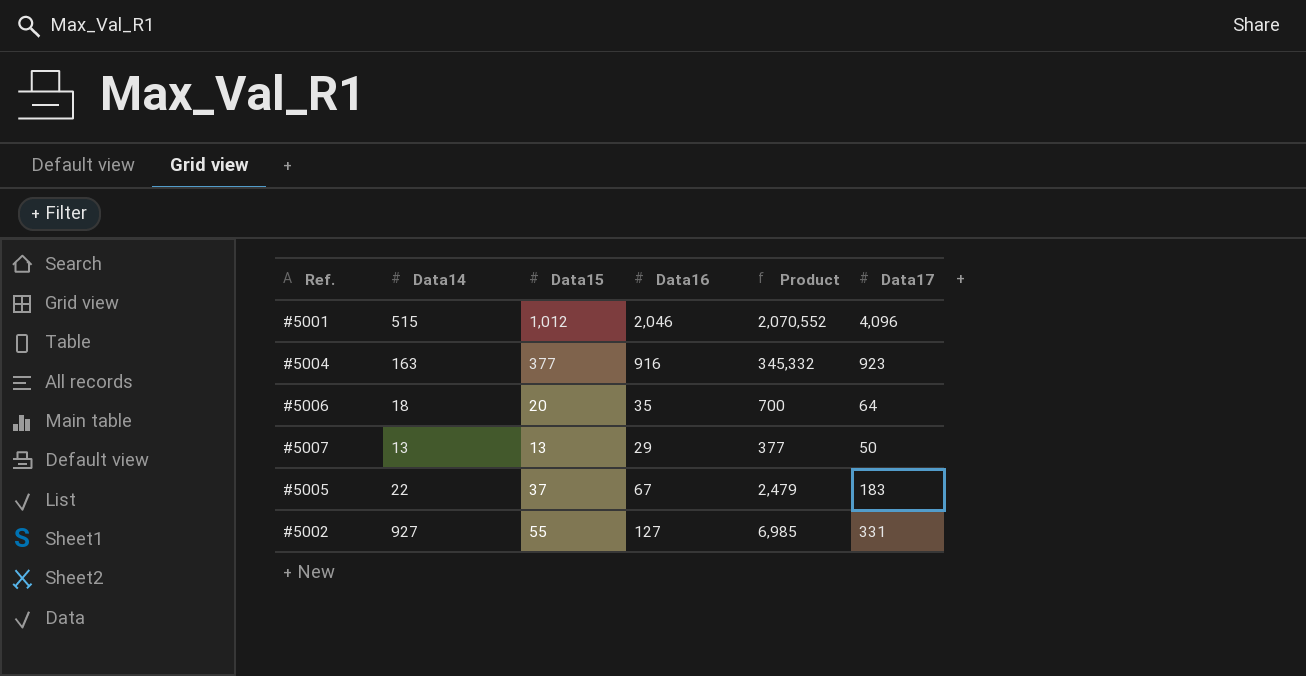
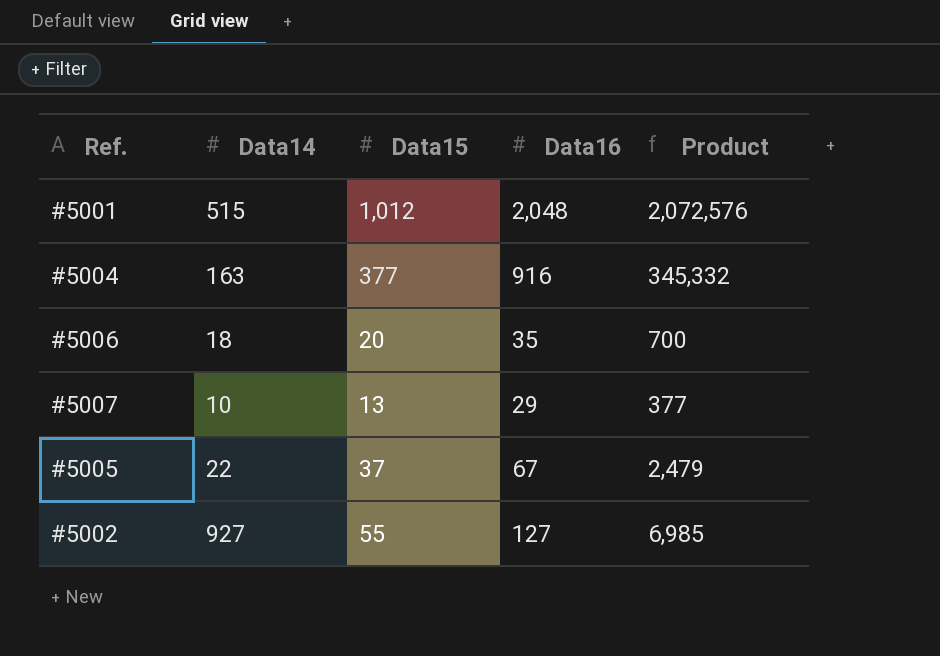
column Data17 | position: 6 -> none
#5001 | Data16: 2,046 -> 2,048
#5001 | Product: 2,070,552 -> 2,072,576
#5007 | Data14: 13 -> 10

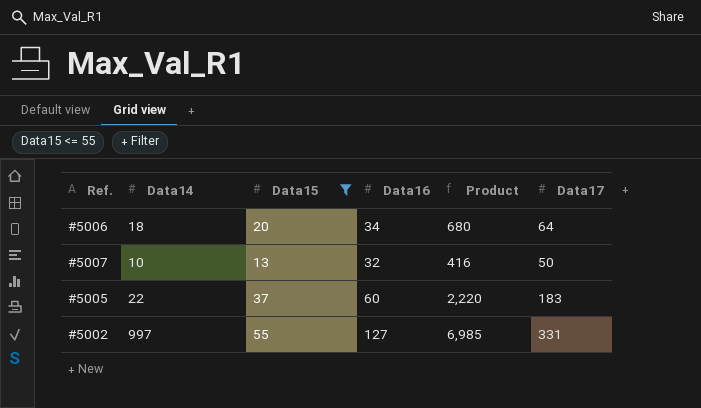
filter: none -> Data15 <= 55
column Data17 | position: none -> 6
#5006 | Data16: 35 -> 34
#5006 | Product: 700 -> 680
#5007 | Data16: 29 -> 32
#5007 | Product: 377 -> 416
#5005 | Data16: 67 -> 60
#5005 | Product: 2,479 -> 2,220
#5002 | Data14: 927 -> 997

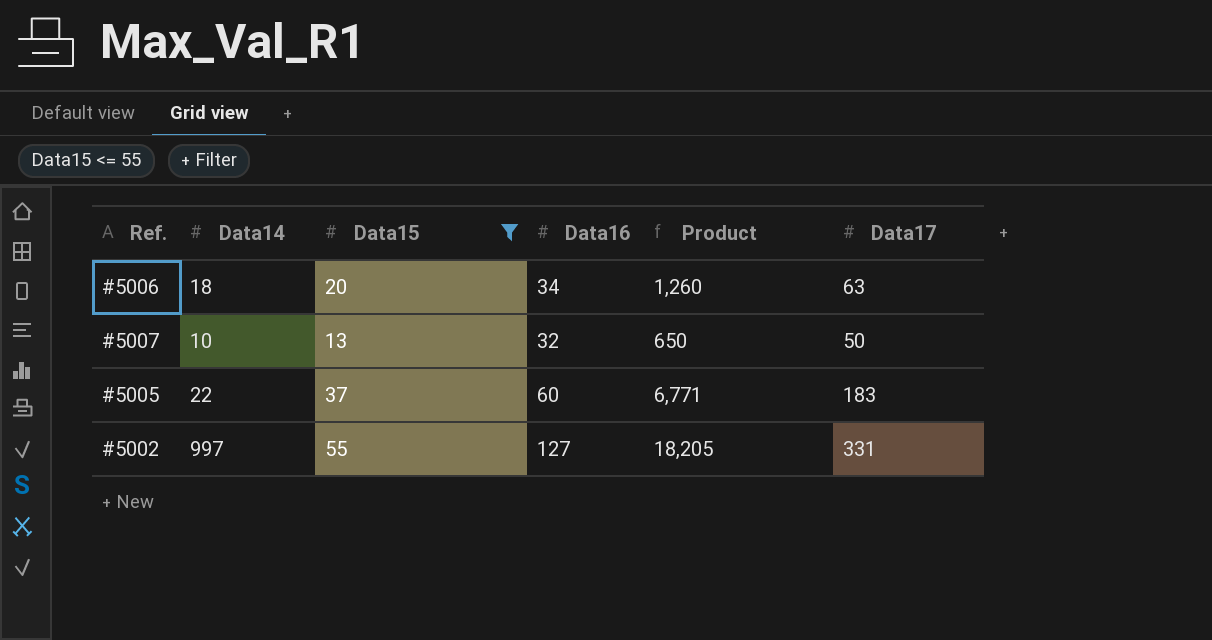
column Product | formula: [Data15] * [Data16] -> [Data15] * [Data17]
#5006 | Data17: 64 -> 63

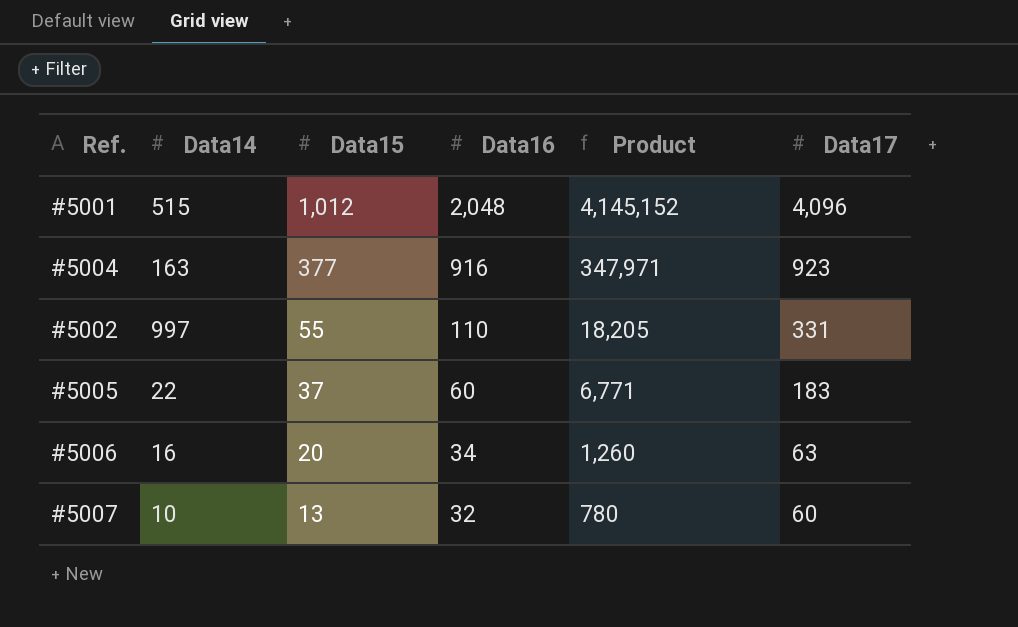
filter: Data15 <= 55 -> none
row order: none -> Data15 descending
#5002 | Data16: 127 -> 110
#5006 | Data14: 18 -> 16
#5007 | Product: 650 -> 780
#5007 | Data17: 50 -> 60

